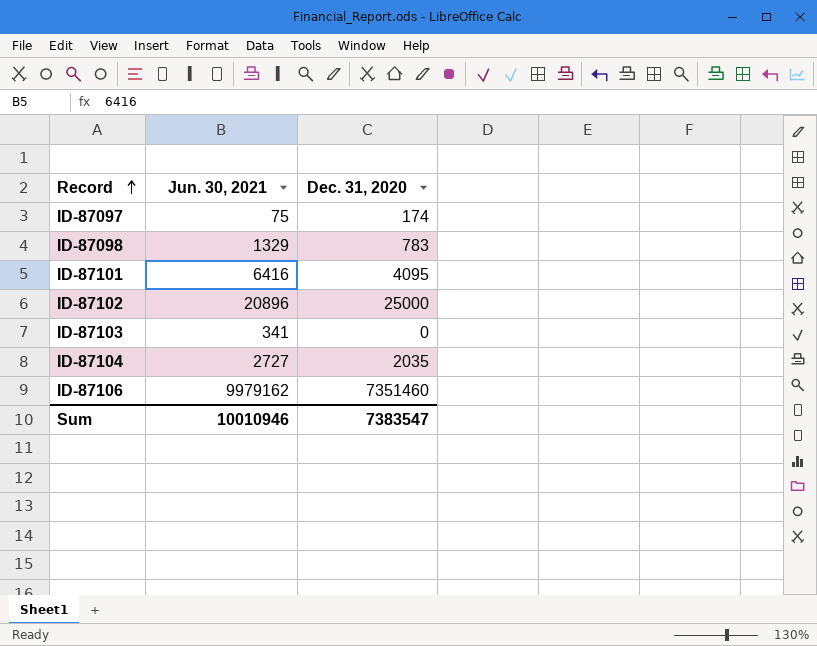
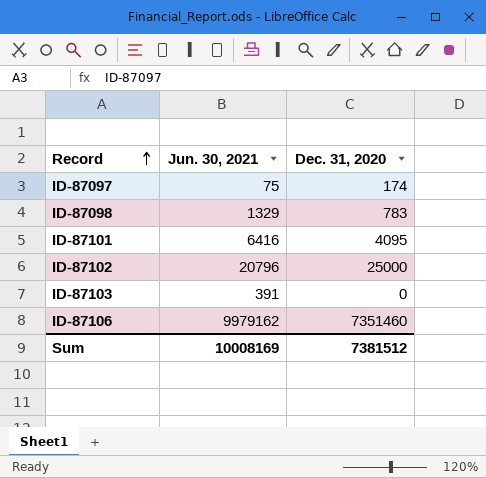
row ID-87104: 2727 | 2035 -> none
ID-87102 | Jun. 30, 2021: 20896 -> 20796
ID-87103 | Jun. 30, 2021: 341 -> 391
Sum | Jun. 30, 2021: 10010946 -> 10008169
Sum | Dec. 31, 2020: 7383547 -> 7381512

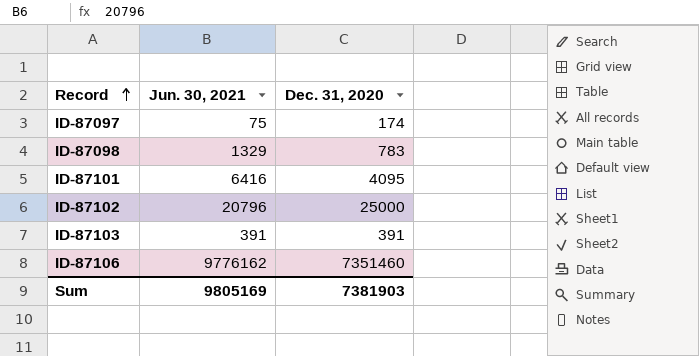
ID-87103 | Dec. 31, 2020: 0 -> 391
ID-87106 | Jun. 30, 2021: 9979162 -> 9776162
Sum | Jun. 30, 2021: 10008169 -> 9805169
Sum | Dec. 31, 2020: 7381512 -> 7381903

